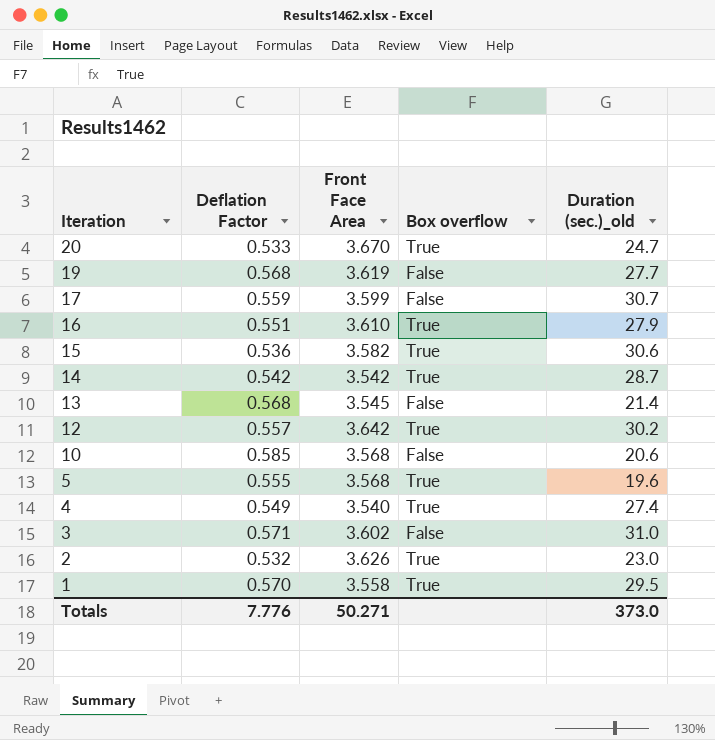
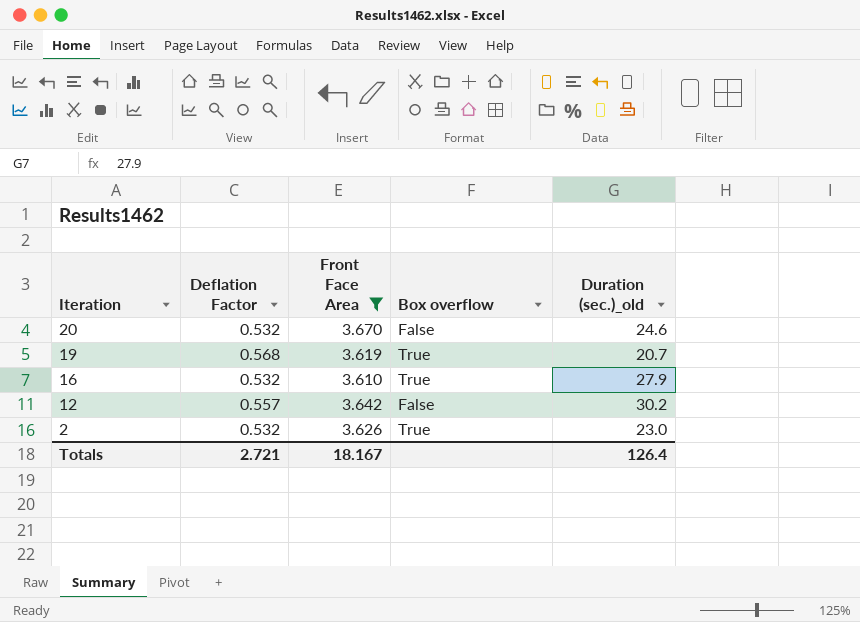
filter: none -> Front Face Area >= 3.610
20 | Deflation Factor: 0.533 -> 0.532
20 | Box overflow: True -> False
20 | Duration (sec.)_old: 24.7 -> 24.6
19 | Box overflow: False -> True
19 | Duration (sec.)_old: 27.7 -> 20.7
16 | Deflation Factor: 0.551 -> 0.532
12 | Box overflow: True -> False
Totals | Deflation Factor: 7.776 -> 2.721
Totals | Front Face Area: 50.271 -> 18.167
Totals | Duration (sec.)_old: 373.0 -> 126.4

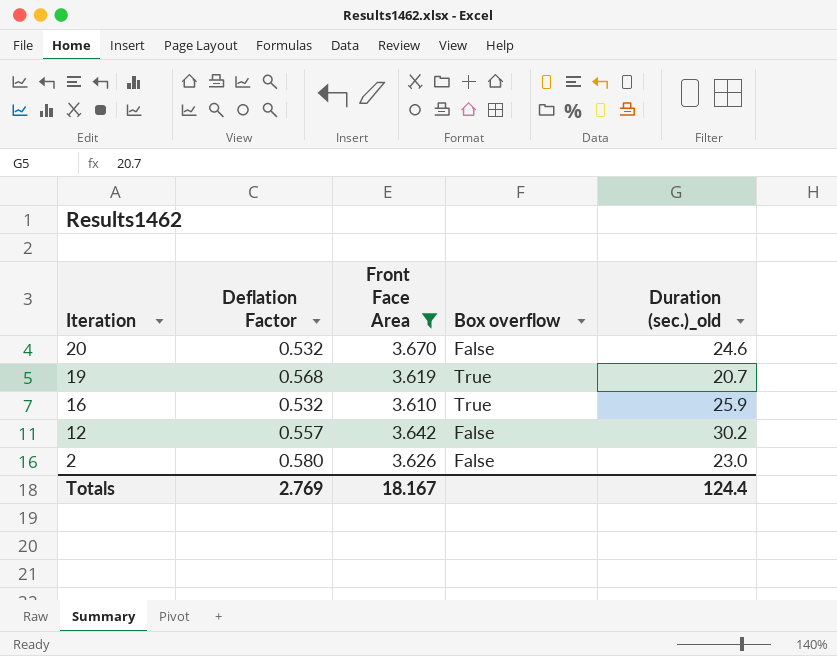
16 | Duration (sec.)_old: 27.9 -> 25.9
2 | Deflation Factor: 0.532 -> 0.580
2 | Box overflow: True -> False
Totals | Deflation Factor: 2.721 -> 2.769
Totals | Duration (sec.)_old: 126.4 -> 124.4

